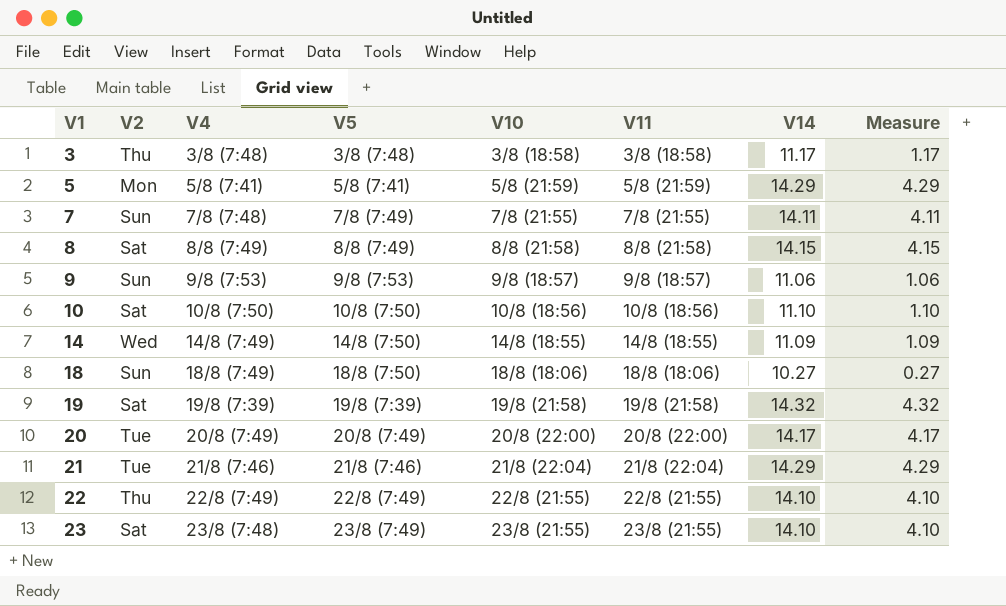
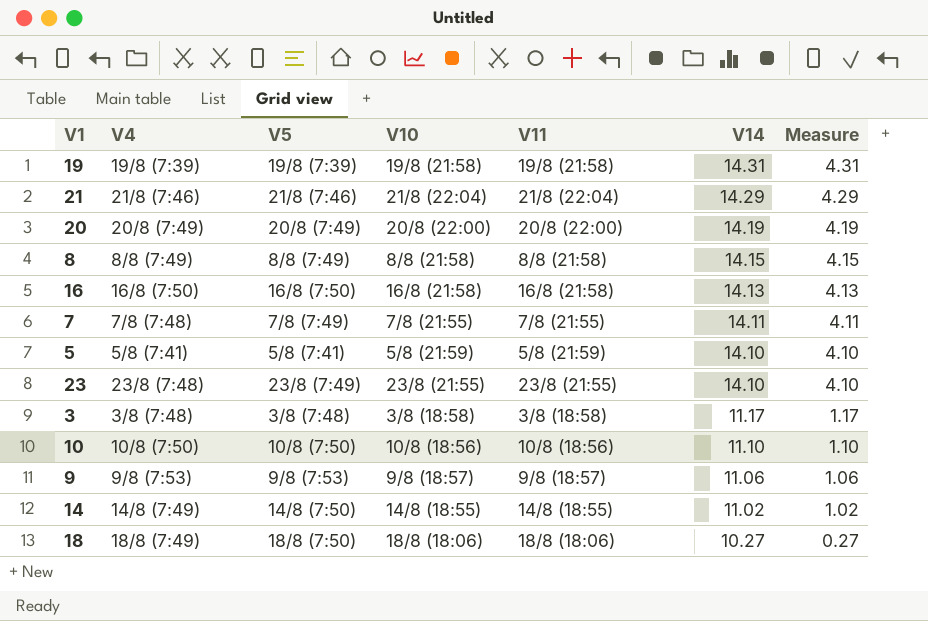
row order: V1 ascending -> V14 descending
column V2 | position: 2 -> none
row 22: Thu | 22/8 (7:49) | 22/8 (7:49) | 22/8 (21:55) | 22/8 (21:55) | 14.10 | 4.10 -> none
19 | V14: 14.32 -> 14.31
19 | Measure: 4.32 -> 4.31
20 | V14: 14.17 -> 14.19
20 | Measure: 4.17 -> 4.19
row 16: none -> 16/8 (7:50) | 16/8 (7:50) | 16/8 (21:58) | 16/8 (21:58) | 14.13 | 4.13
5 | V14: 14.29 -> 14.10
5 | Measure: 4.29 -> 4.10
14 | V14: 11.09 -> 11.02
14 | Measure: 1.09 -> 1.02

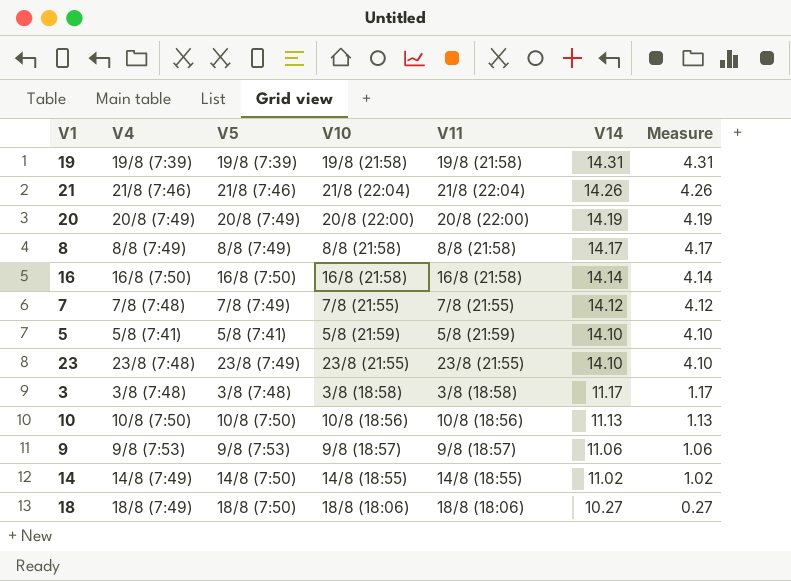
21 | V14: 14.29 -> 14.26
21 | Measure: 4.29 -> 4.26
8 | V14: 14.15 -> 14.17
8 | Measure: 4.15 -> 4.17
16 | V14: 14.13 -> 14.14
16 | Measure: 4.13 -> 4.14
7 | V14: 14.11 -> 14.12
7 | Measure: 4.11 -> 4.12
10 | V14: 11.10 -> 11.13
10 | Measure: 1.10 -> 1.13

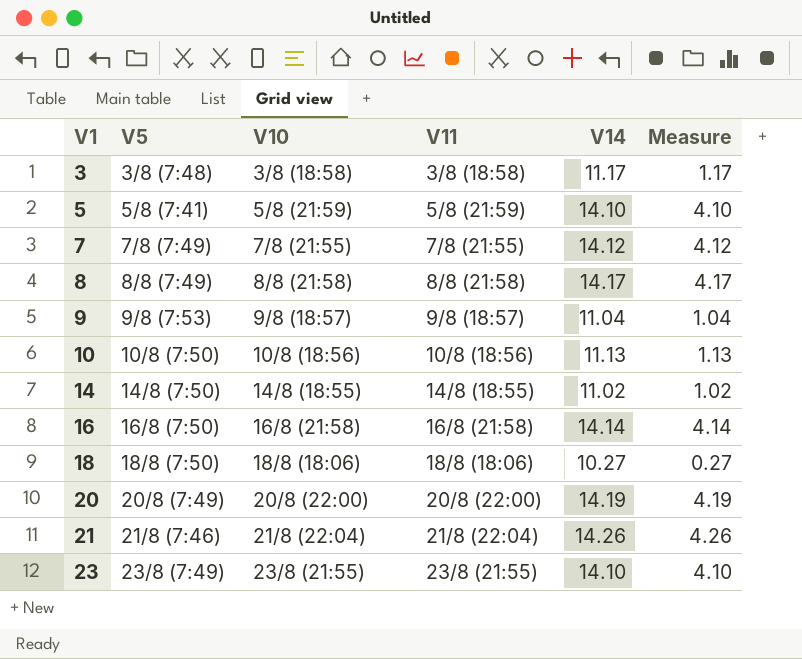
row order: V14 descending -> V1 ascending
column V4 | position: 2 -> none
row 19: 19/8 (7:39) | 19/8 (7:39) | 19/8 (21:58) | 19/8 (21:58) | 14.31 | 4.31 -> none
9 | V14: 11.06 -> 11.04
9 | Measure: 1.06 -> 1.04

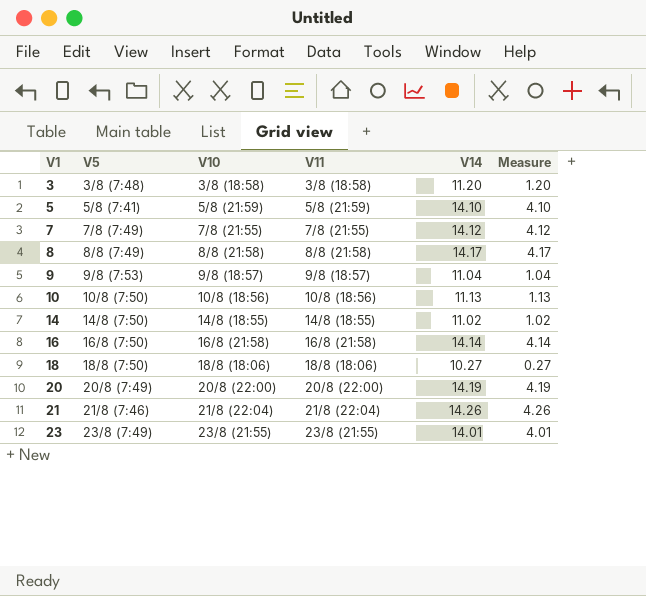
3 | V14: 11.17 -> 11.20
3 | Measure: 1.17 -> 1.20
23 | V14: 14.10 -> 14.01
23 | Measure: 4.10 -> 4.01

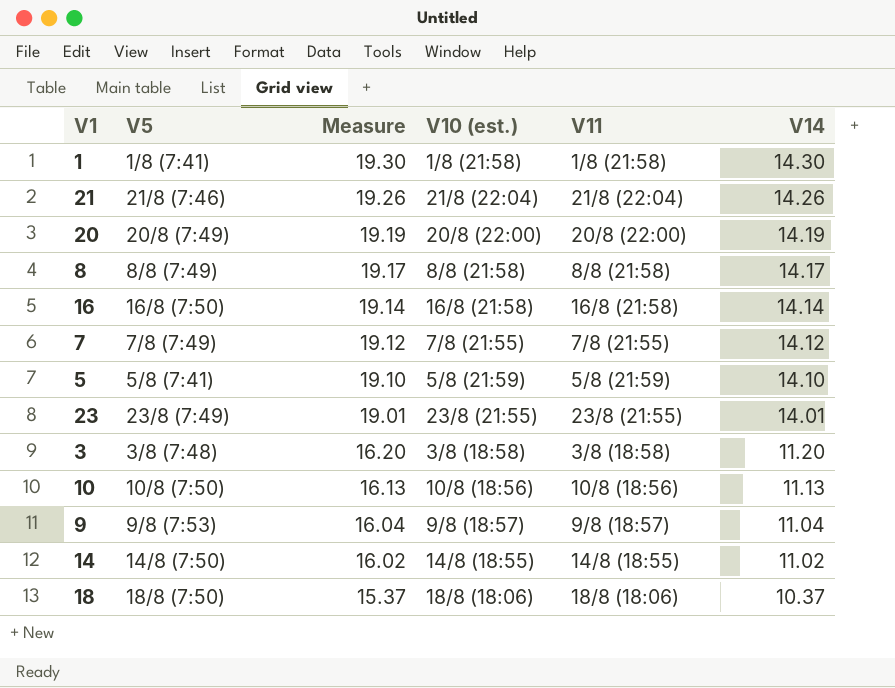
row order: V1 ascending -> Measure descending
column Measure | formula: [V14] - 10 -> [V14] + 5
column Measure | position: 6 -> 3
column name: V10 -> V10 (est.)
row 1: none -> 1/8 (7:41) | 19.30 | 1/8 (21:58) | 1/8 (21:58) | 14.30
18 | V14: 10.27 -> 10.37

